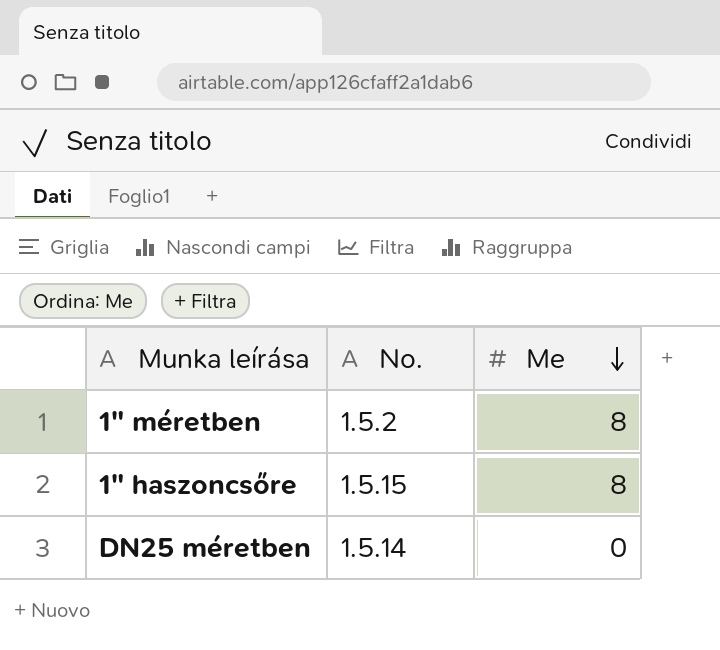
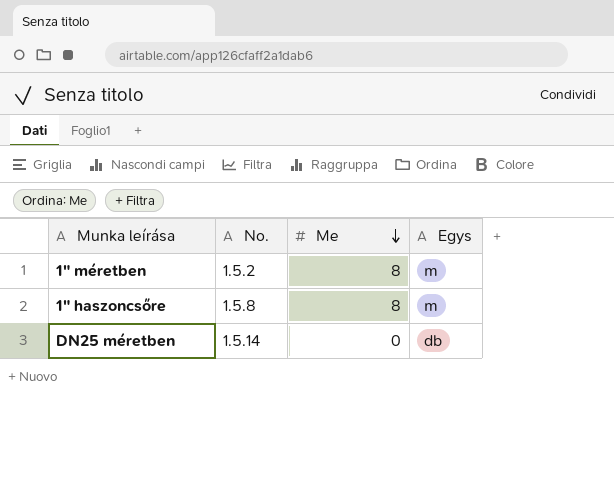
column Egys | position: none -> 4
1" haszoncsőre | No.: 1.5.15 -> 1.5.8

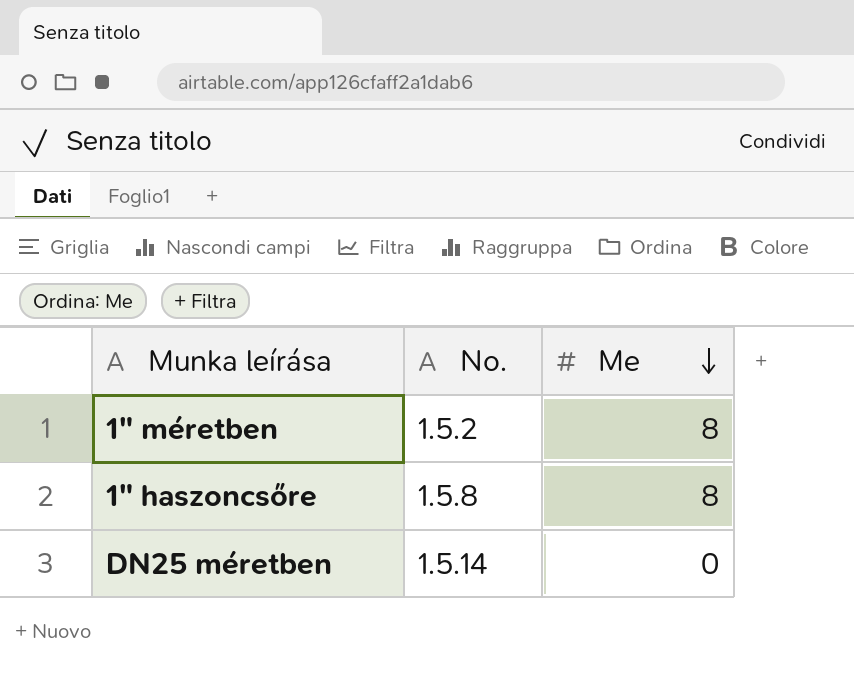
column Egys | position: 4 -> none

